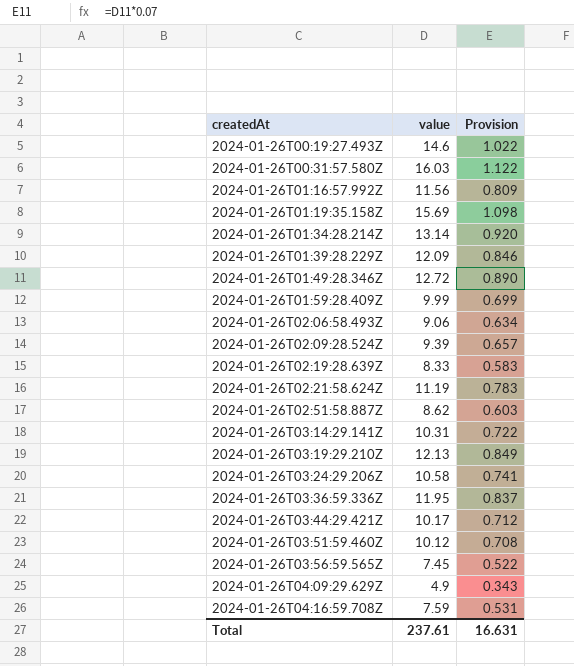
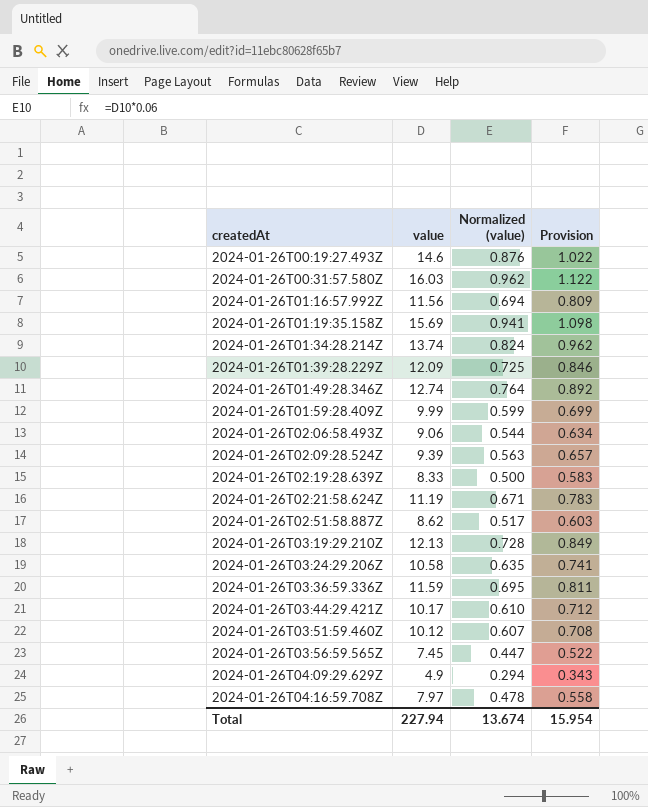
column Normalized (value) | formula: none -> [value] * 0.06
row 2024-01-26T03:14:29.141Z: 10.31 | 0.722 -> none
2024-01-26T01:34:28.214Z | value: 13.14 -> 13.74
2024-01-26T01:34:28.214Z | Provision: 0.920 -> 0.962
2024-01-26T01:49:28.346Z | value: 12.72 -> 12.74
2024-01-26T01:49:28.346Z | Provision: 0.890 -> 0.892
2024-01-26T03:36:59.336Z | value: 11.95 -> 11.59
2024-01-26T03:36:59.336Z | Provision: 0.837 -> 0.811
2024-01-26T04:16:59.708Z | value: 7.59 -> 7.97
2024-01-26T04:16:59.708Z | Provision: 0.531 -> 0.558
Total | value: 237.61 -> 227.94
Total | Provision: 16.631 -> 15.954

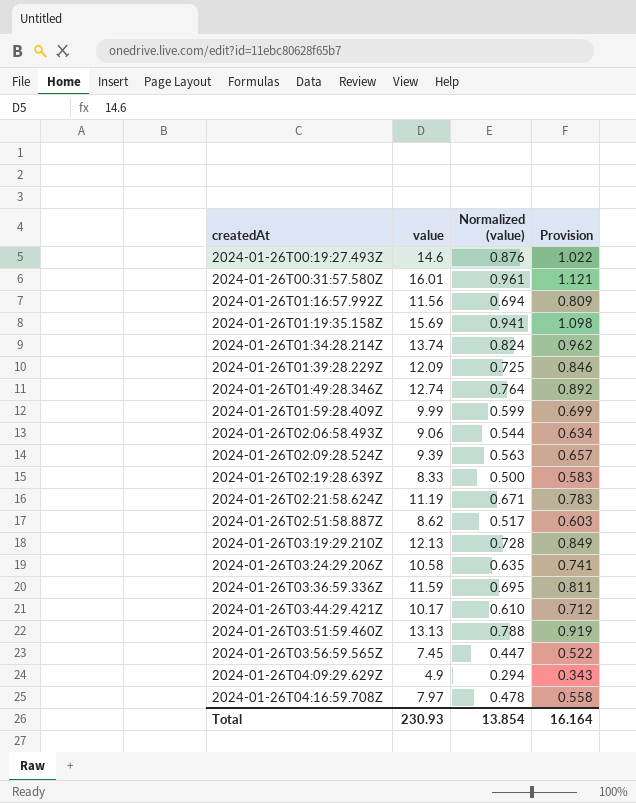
2024-01-26T00:31:57.580Z | value: 16.03 -> 16.01
2024-01-26T00:31:57.580Z | Normalized (value): 0.962 -> 0.961
2024-01-26T00:31:57.580Z | Provision: 1.122 -> 1.121
2024-01-26T03:51:59.460Z | value: 10.12 -> 13.13
2024-01-26T03:51:59.460Z | Normalized (value): 0.607 -> 0.788
2024-01-26T03:51:59.460Z | Provision: 0.708 -> 0.919
Total | value: 227.94 -> 230.93
Total | Normalized (value): 13.674 -> 13.854
Total | Provision: 15.954 -> 16.164

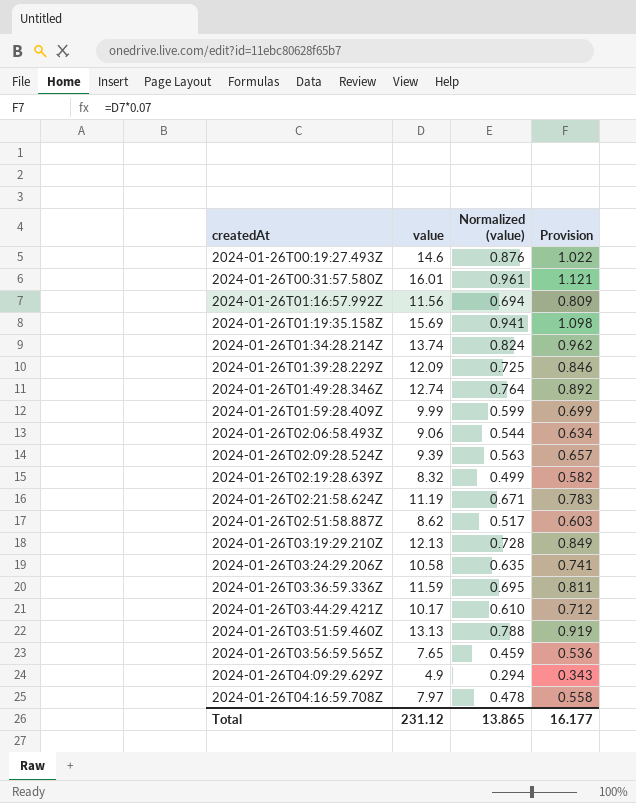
2024-01-26T02:19:28.639Z | value: 8.33 -> 8.32
2024-01-26T02:19:28.639Z | Normalized (value): 0.500 -> 0.499
2024-01-26T02:19:28.639Z | Provision: 0.583 -> 0.582
2024-01-26T03:56:59.565Z | value: 7.45 -> 7.65
2024-01-26T03:56:59.565Z | Normalized (value): 0.447 -> 0.459
2024-01-26T03:56:59.565Z | Provision: 0.522 -> 0.536
Total | value: 230.93 -> 231.12
Total | Normalized (value): 13.854 -> 13.865
Total | Provision: 16.164 -> 16.177

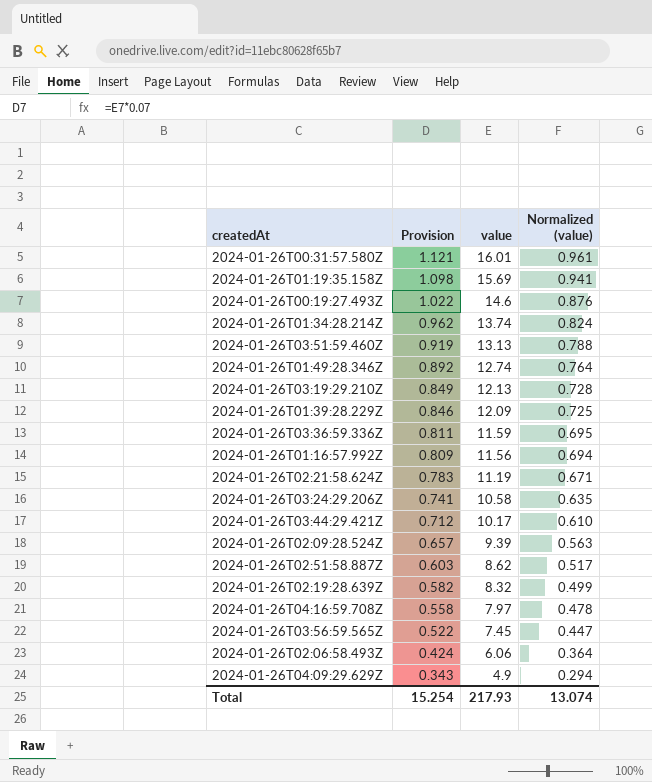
row order: createdAt ascending -> Provision descending
column Provision | position: 4 -> 2
row 2024-01-26T01:59:28.409Z: 9.99 | 0.599 | 0.699 -> none
2024-01-26T03:56:59.565Z | Provision: 0.536 -> 0.522
2024-01-26T03:56:59.565Z | value: 7.65 -> 7.45
2024-01-26T03:56:59.565Z | Normalized (value): 0.459 -> 0.447
2024-01-26T02:06:58.493Z | Provision: 0.634 -> 0.424
2024-01-26T02:06:58.493Z | value: 9.06 -> 6.06
2024-01-26T02:06:58.493Z | Normalized (value): 0.544 -> 0.364
Total | Provision: 16.177 -> 15.254
Total | value: 231.12 -> 217.93
Total | Normalized (value): 13.865 -> 13.074

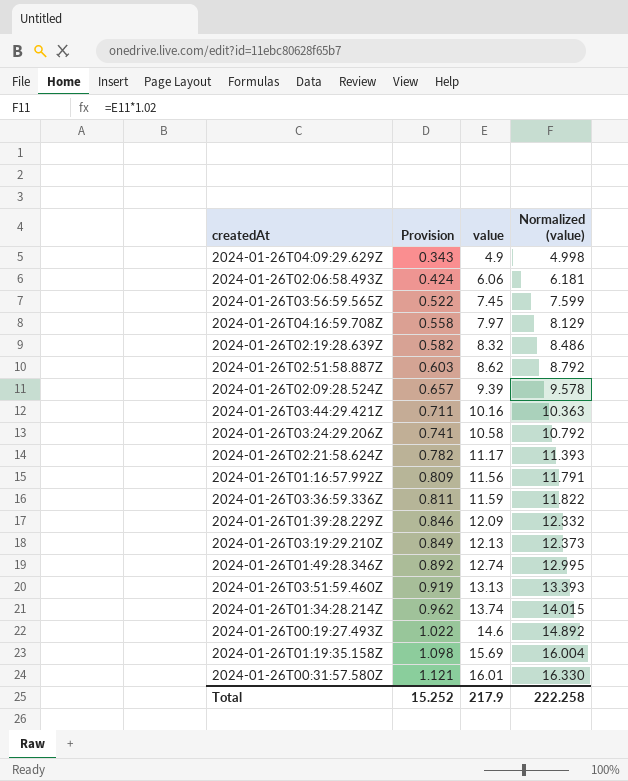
row order: Provision descending -> Provision ascending
column Normalized (value) | formula: [value] * 0.06 -> [value] * 1.02
2024-01-26T03:44:29.421Z | Provision: 0.712 -> 0.711
2024-01-26T03:44:29.421Z | value: 10.17 -> 10.16
2024-01-26T02:21:58.624Z | Provision: 0.783 -> 0.782
2024-01-26T02:21:58.624Z | value: 11.19 -> 11.17
Total | Provision: 15.254 -> 15.252
Total | value: 217.93 -> 217.9
Total | Normalized (value): 13.074 -> 222.258

